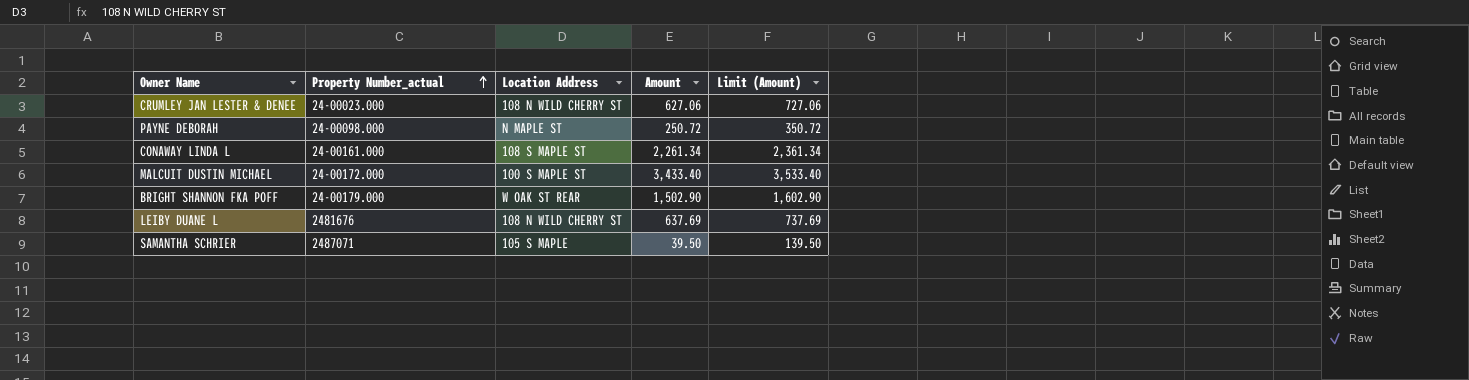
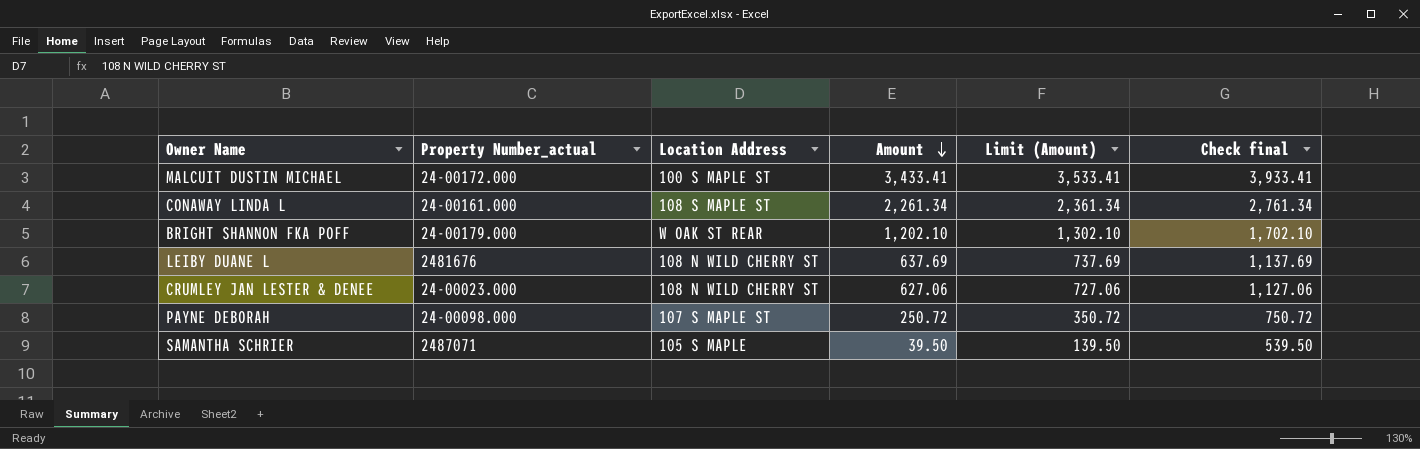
row order: Property Number_actual ascending -> Amount descending
column Check final | formula: none -> [Amount] + 500
MALCUIT DUSTIN MICHAEL | Amount: 3,433.40 -> 3,433.41
MALCUIT DUSTIN MICHAEL | Limit (Amount): 3,533.40 -> 3,533.41
BRIGHT SHANNON FKA POFF | Amount: 1,502.90 -> 1,202.10
BRIGHT SHANNON FKA POFF | Limit (Amount): 1,602.90 -> 1,302.10
PAYNE DEBORAH | Location Address: N MAPLE ST -> 107 S MAPLE ST

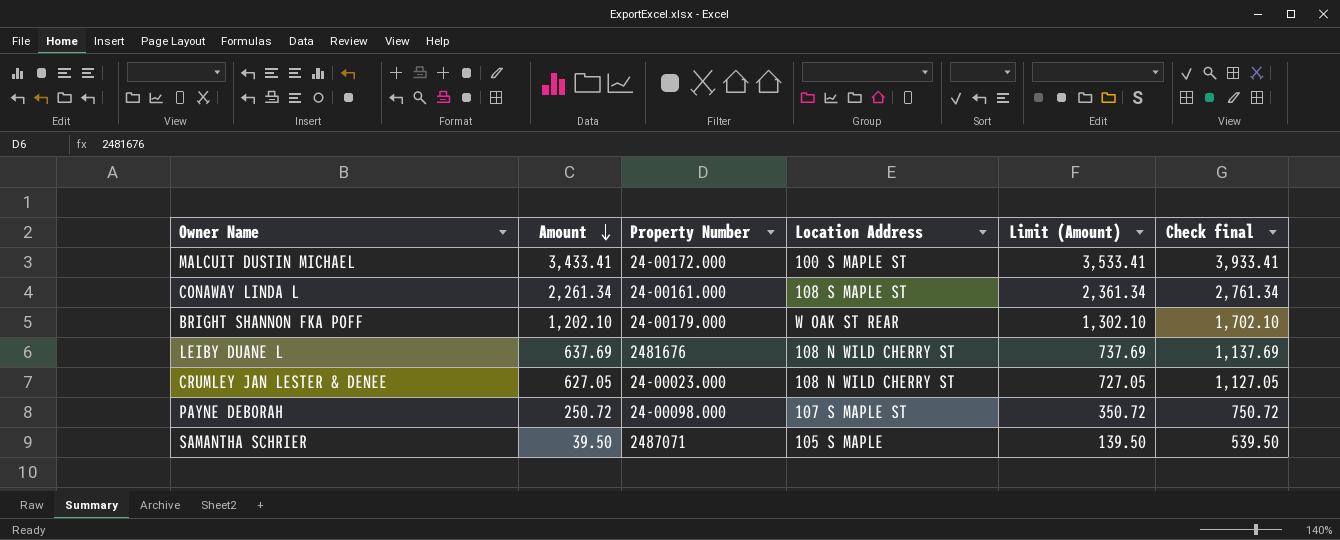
column Amount | position: 4 -> 2
column name: Property Number_actual -> Property Number
CRUMLEY JAN LESTER & DENEE | Amount: 627.06 -> 627.05
CRUMLEY JAN LESTER & DENEE | Limit (Amount): 727.06 -> 727.05
CRUMLEY JAN LESTER & DENEE | Check final: 1,127.06 -> 1,127.05

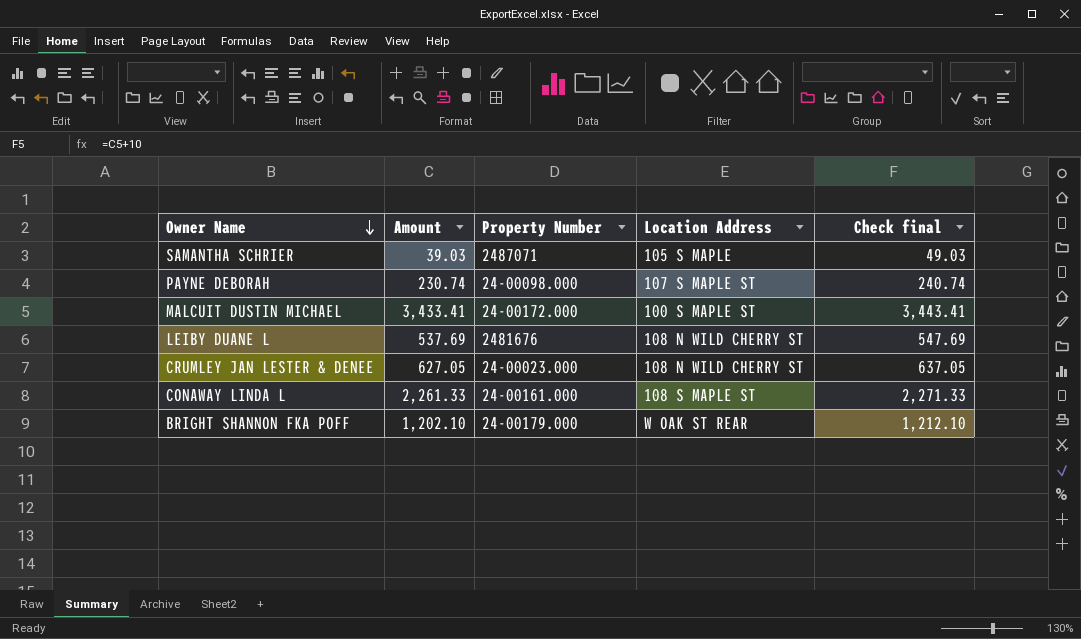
row order: Amount descending -> Owner Name descending
column Limit (Amount) | formula: [Amount] + 100 -> none
column Check final | formula: [Amount] + 500 -> [Amount] + 10
SAMANTHA SCHRIER | Amount: 39.50 -> 39.03
PAYNE DEBORAH | Amount: 250.72 -> 230.74
LEIBY DUANE L | Amount: 637.69 -> 537.69
CONAWAY LINDA L | Amount: 2,261.34 -> 2,261.33

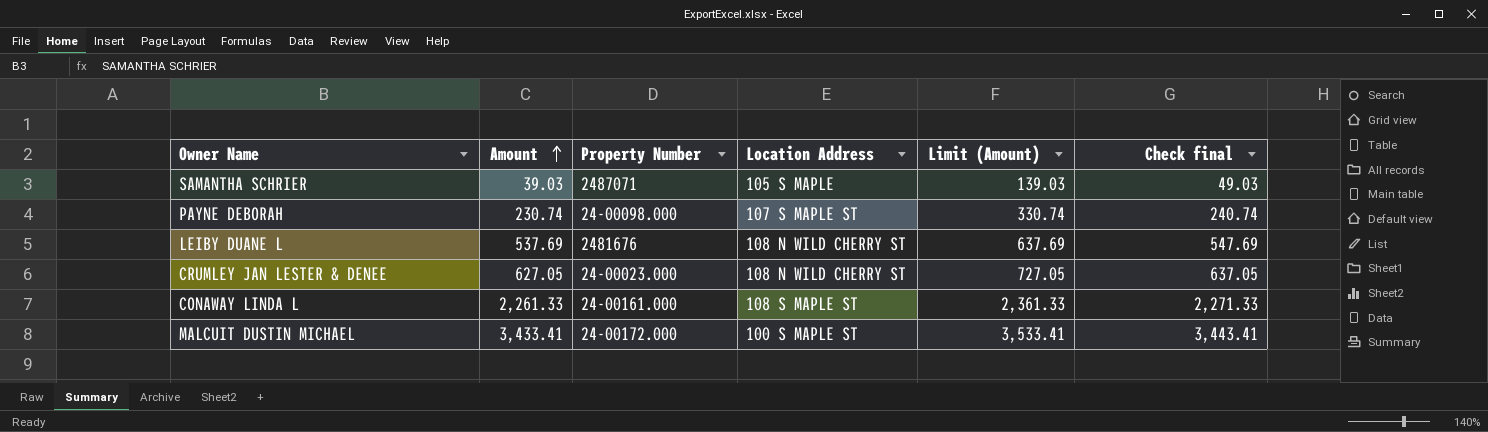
row order: Owner Name descending -> Amount ascending
column Limit (Amount) | formula: none -> [Amount] + 100
row BRIGHT SHANNON FKA POFF: 1,202.10 | 24-00179.000 | W OAK ST REAR | 1,212.10 -> none

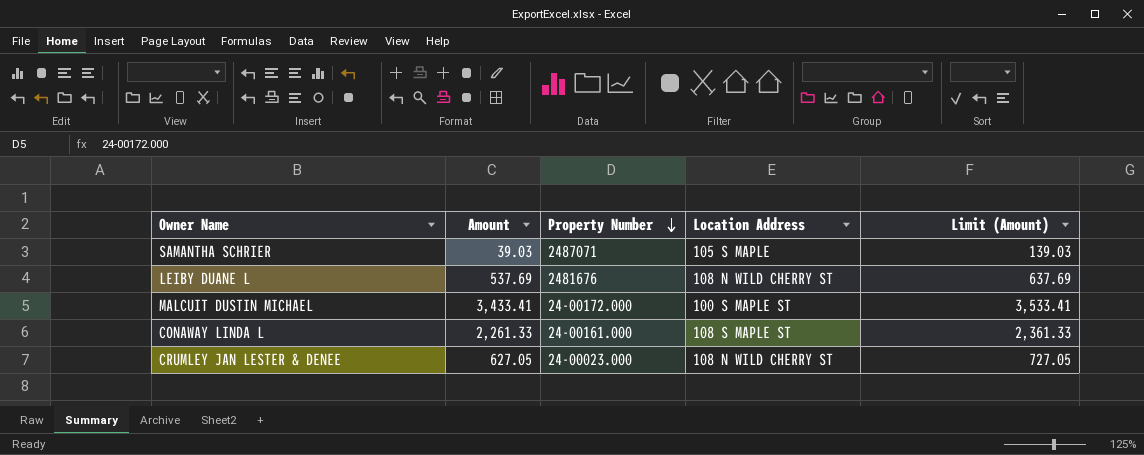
row order: Amount ascending -> Property Number descending
column Check final | formula: [Amount] + 10 -> none
row PAYNE DEBORAH: 230.74 | 24-00098.000 | 107 S MAPLE ST | 330.74 | 240.74 -> none

